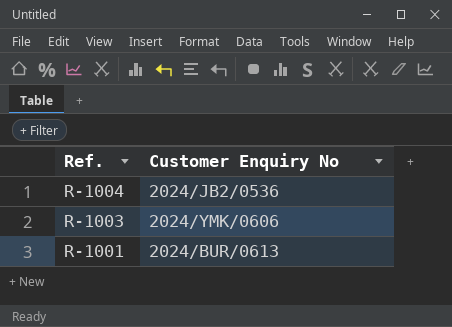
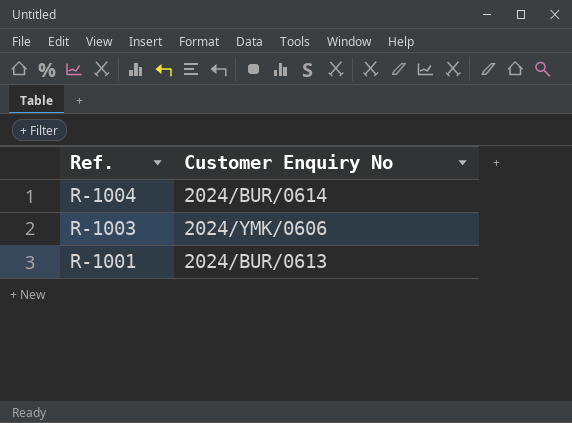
R-1004 | Customer Enquiry No: 2024/JB2/0536 -> 2024/BUR/0614

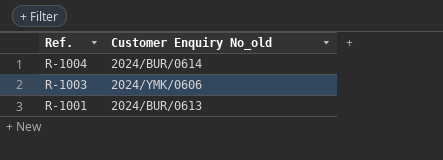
column name: Customer Enquiry No -> Customer Enquiry No_old

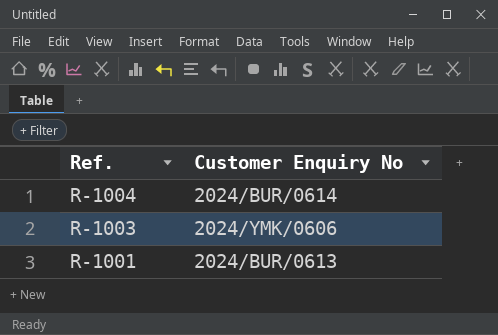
column name: Customer Enquiry No_old -> Customer Enquiry No

